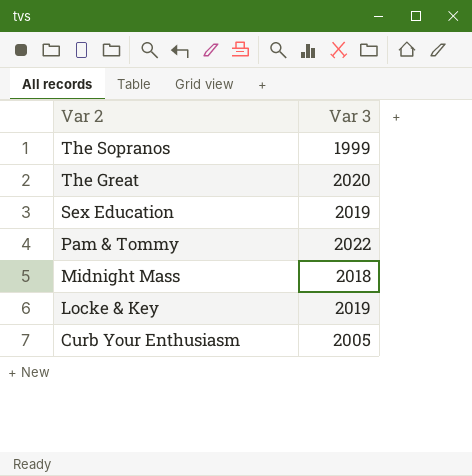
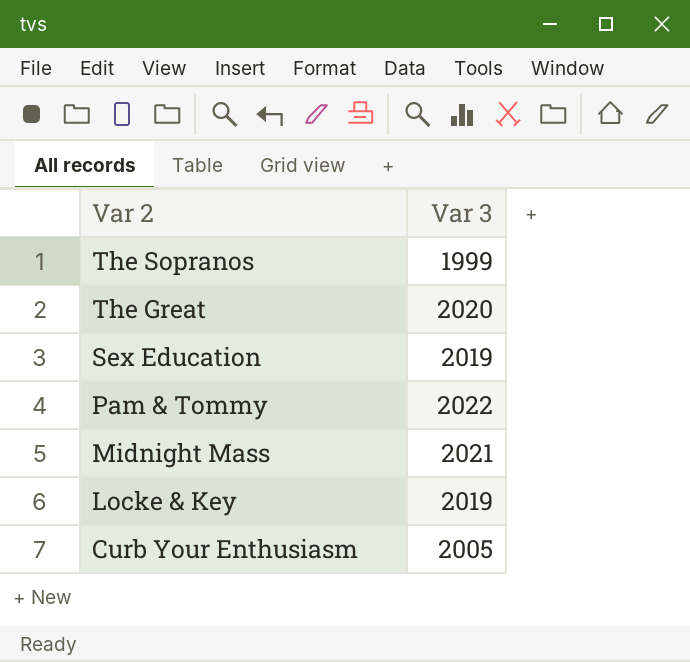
Midnight Mass | Var 3: 2018 -> 2021

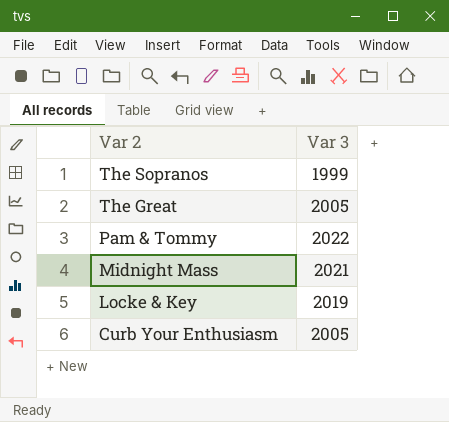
row Sex Education: 2019 -> none
The Great | Var 3: 2020 -> 2005

